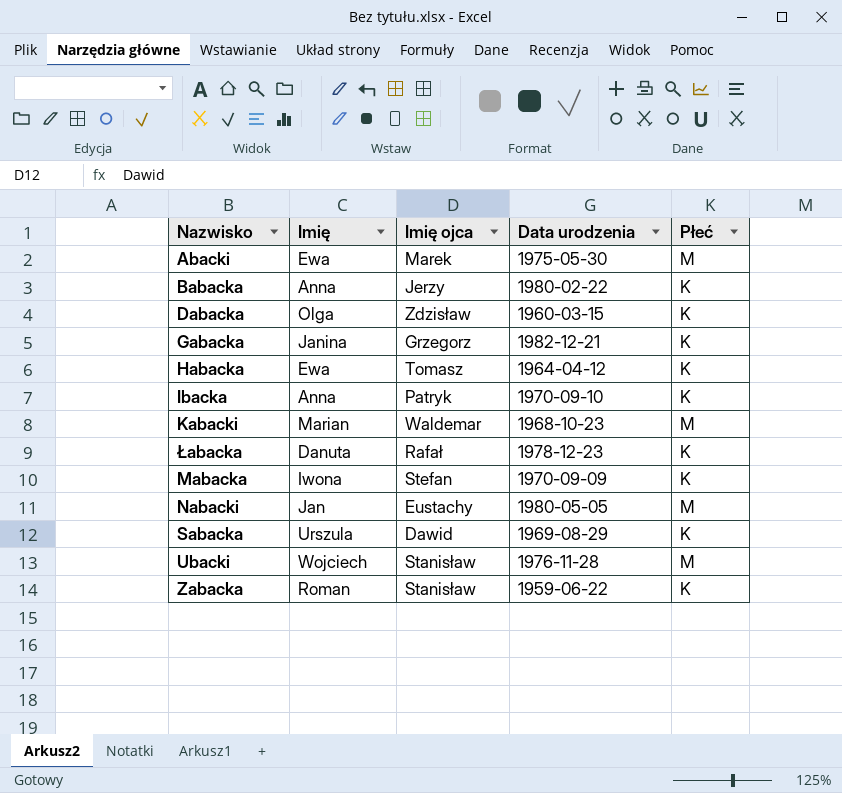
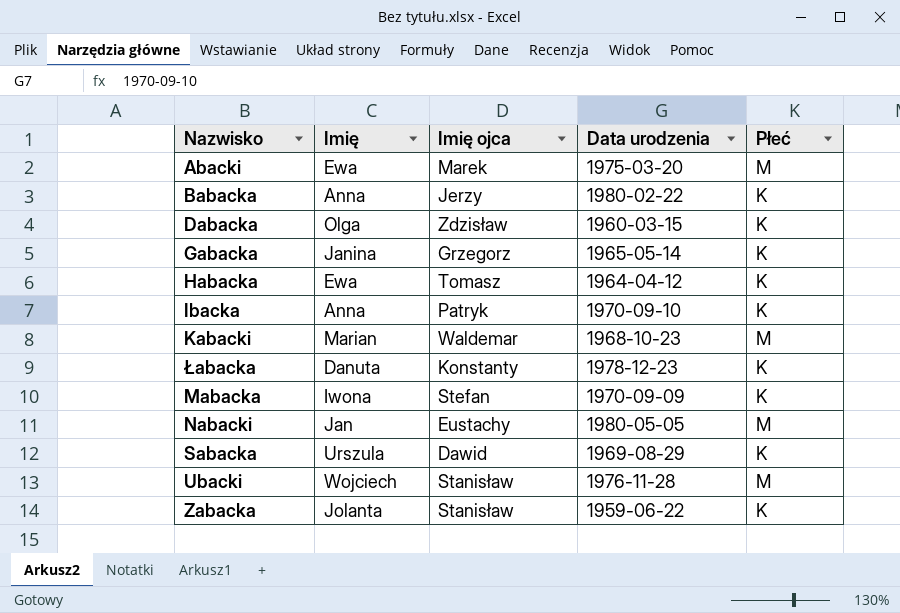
Abacki | Data urodzenia: 1975-05-30 -> 1975-03-20
Gabacka | Data urodzenia: 1982-12-21 -> 1965-05-14
Łabacka | Imię ojca: Rafał -> Konstanty
Zabacka | Imię: Roman -> Jolanta

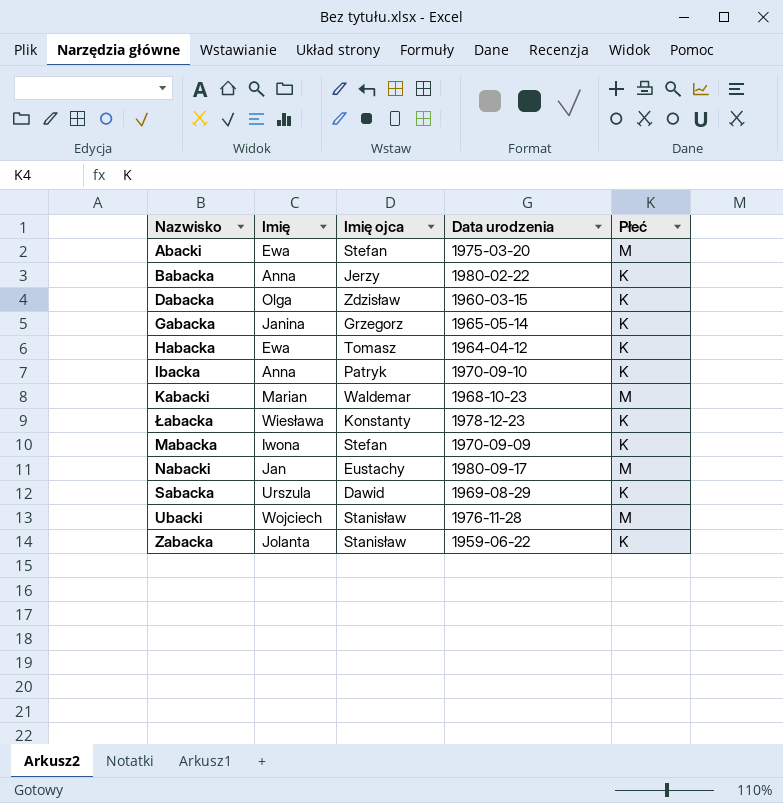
Abacki | Imię ojca: Marek -> Stefan
Łabacka | Imię: Danuta -> Wiesława
Nabacki | Data urodzenia: 1980-05-05 -> 1980-09-17

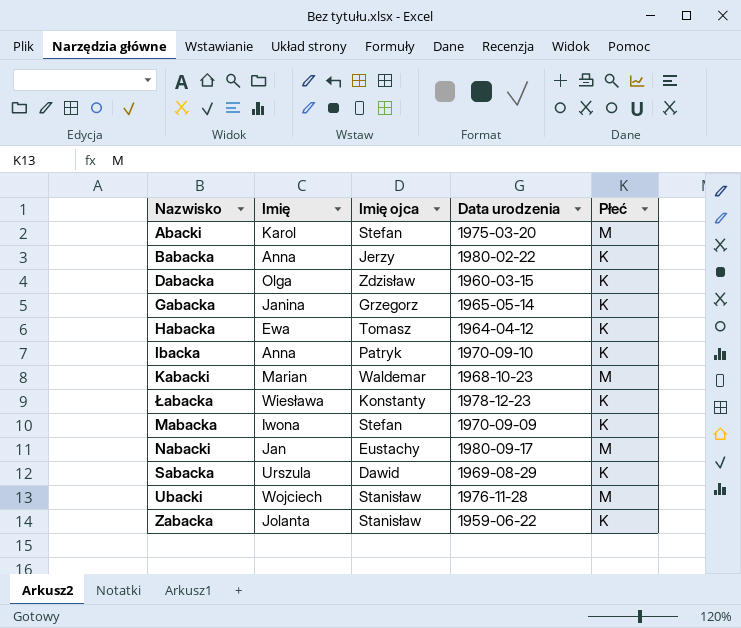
Abacki | Imię: Ewa -> Karol

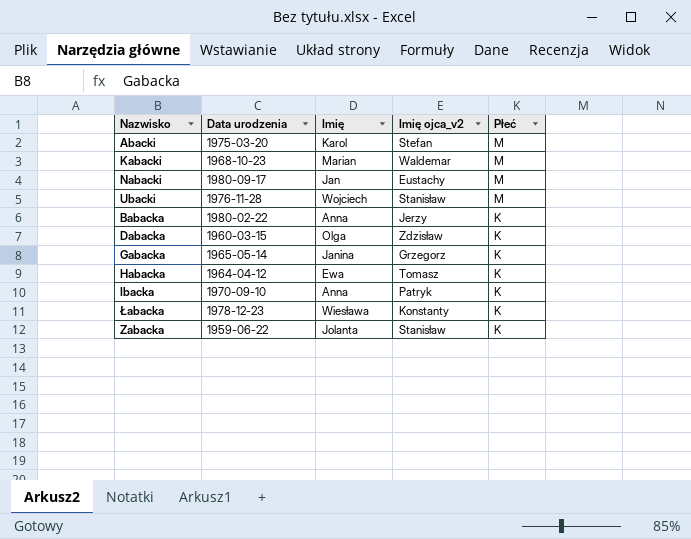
row order: none -> Płeć descending
column Data urodzenia | position: 4 -> 2
column name: Imię ojca -> Imię ojca_v2
row Mabacka: Iwona | Stefan | 1970-09-09 | K -> none
row Sabacka: Urszula | Dawid | 1969-08-29 | K -> none

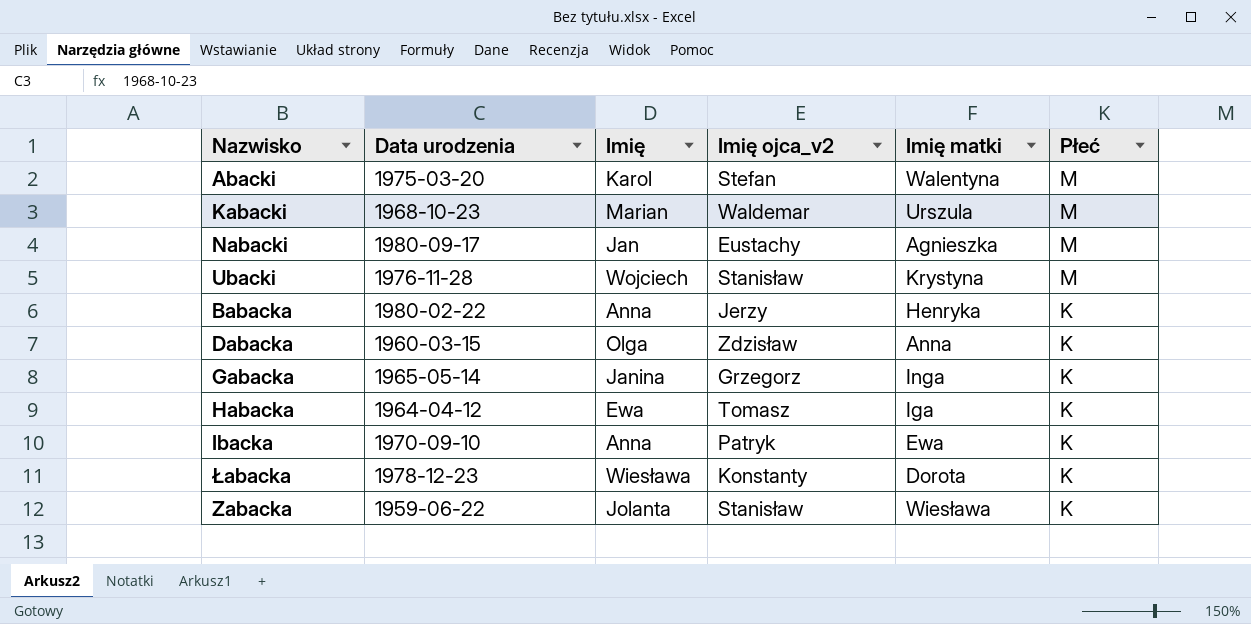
column Imię matki | position: none -> 5

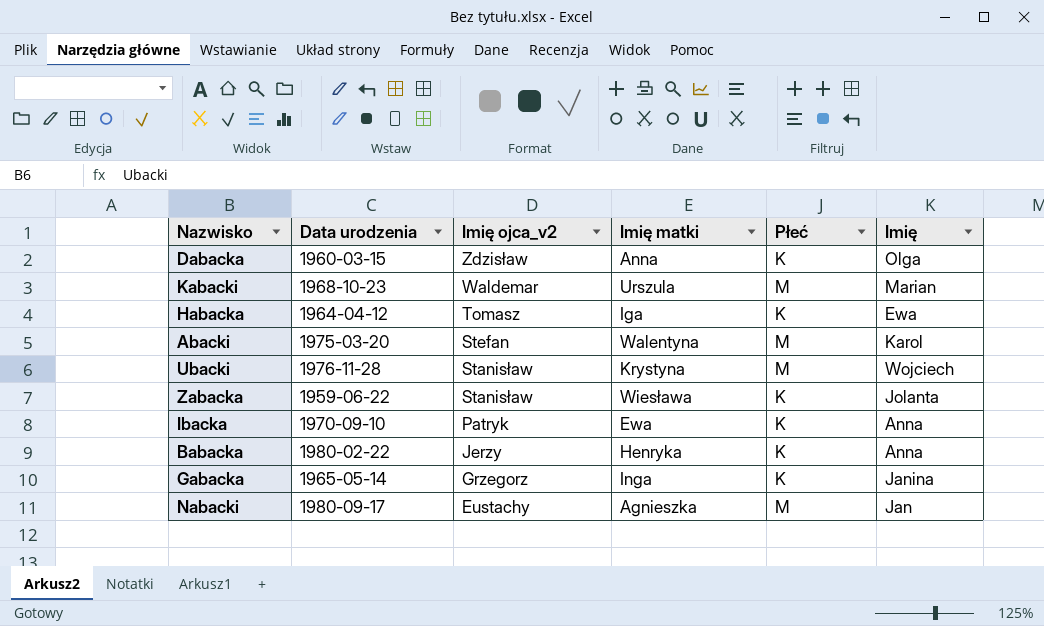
row order: Płeć descending -> Imię ojca_v2 descending
column Imię | position: 3 -> 6
row Łabacka: 1978-12-23 | Wiesława | Konstanty | Dorota | K -> none

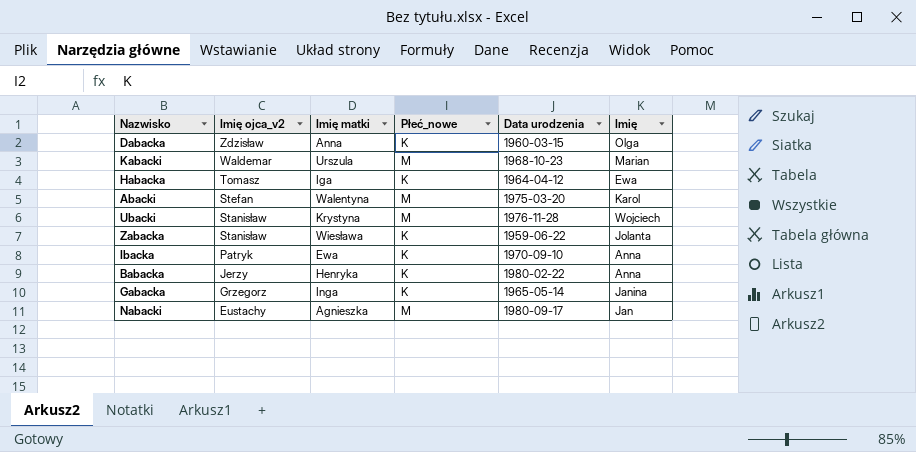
column name: Płeć -> Płeć_nowe
column Data urodzenia | position: 2 -> 5

